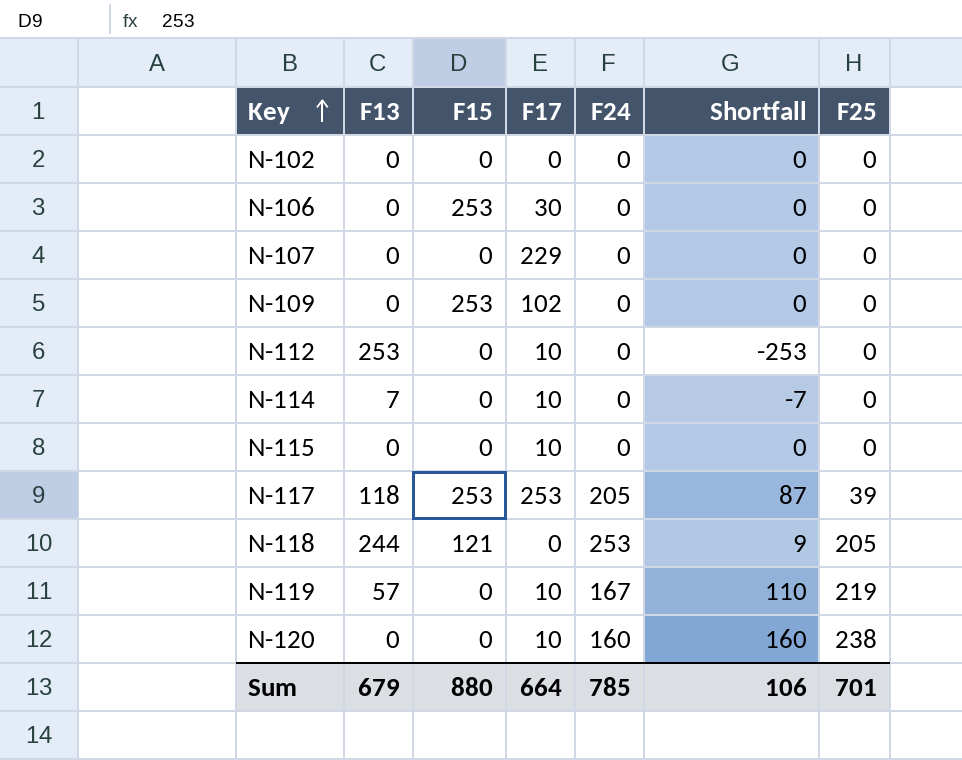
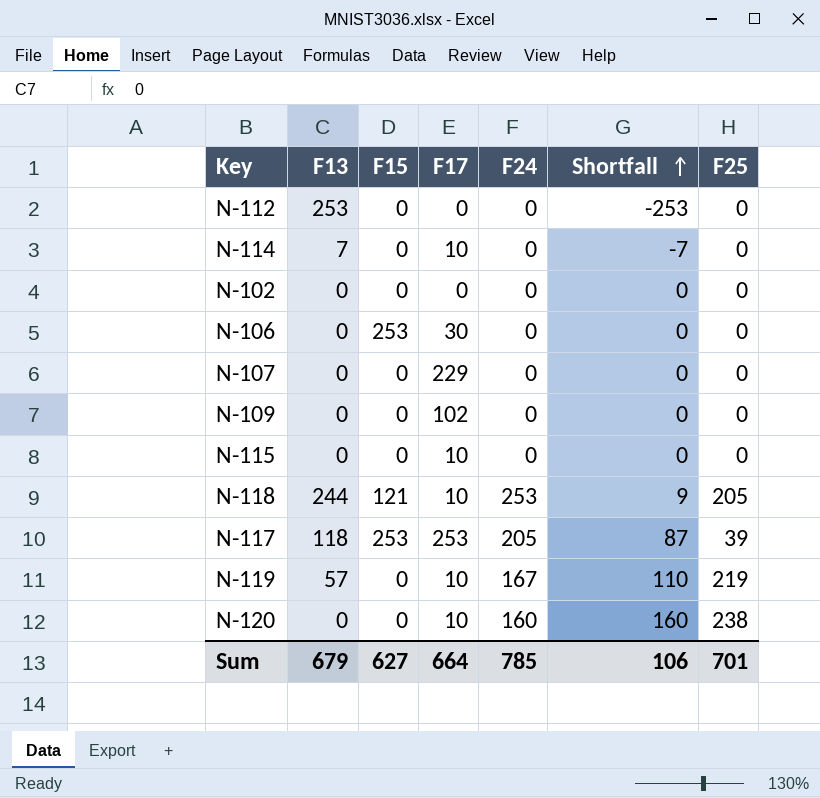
row order: Key ascending -> Shortfall ascending
N-112 | F17: 10 -> 0
N-109 | F15: 253 -> 0
N-118 | F17: 0 -> 10
Sum | F15: 880 -> 627

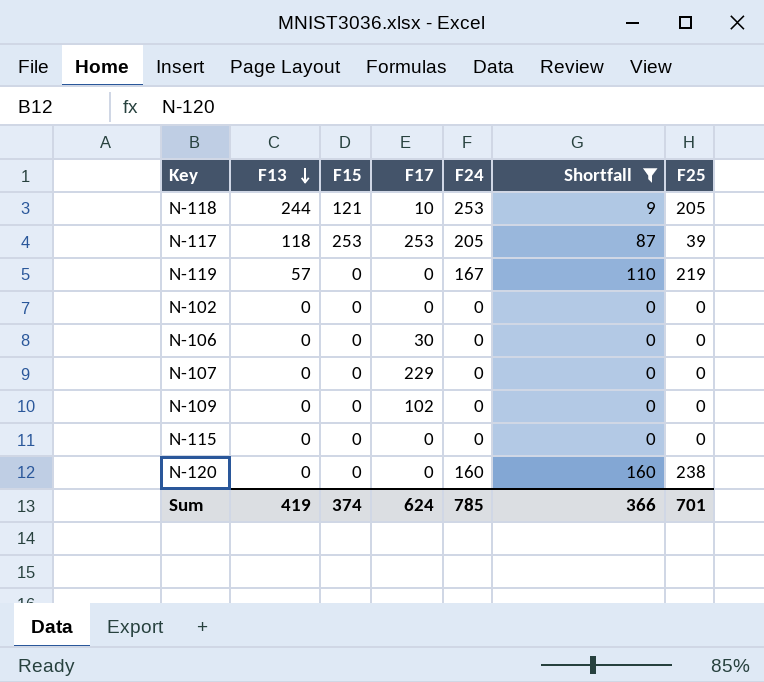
filter: none -> Shortfall >= 0
row order: Shortfall ascending -> F13 descending
N-119 | F17: 10 -> 0
N-106 | F15: 253 -> 0
N-115 | F17: 10 -> 0
N-120 | F17: 10 -> 0
Sum | F13: 679 -> 419
Sum | F15: 627 -> 374
Sum | F17: 664 -> 624
Sum | Shortfall: 106 -> 366

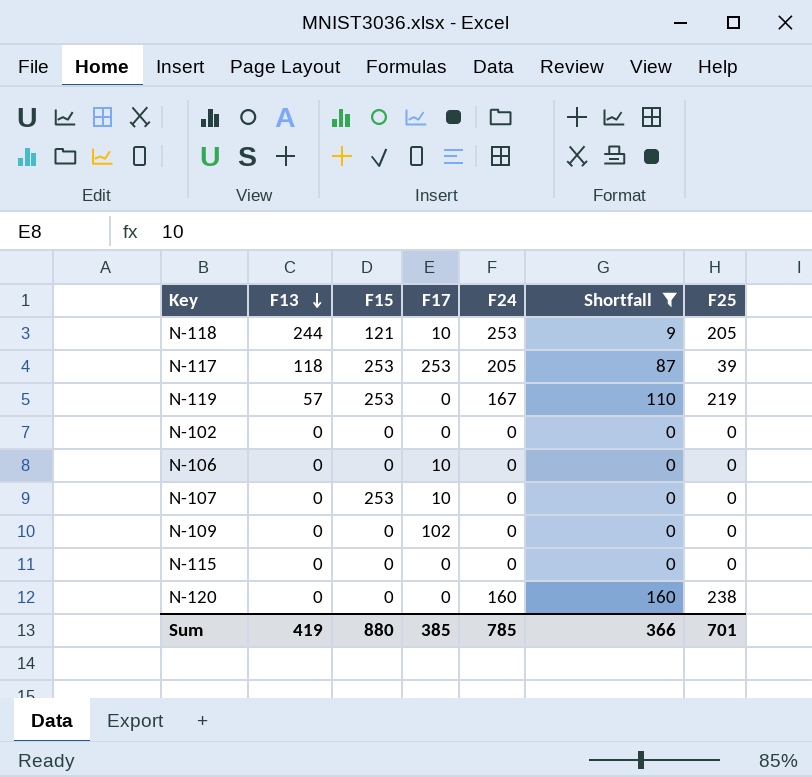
N-119 | F15: 0 -> 253
N-106 | F17: 30 -> 10
N-107 | F15: 0 -> 253
N-107 | F17: 229 -> 10
Sum | F15: 374 -> 880
Sum | F17: 624 -> 385

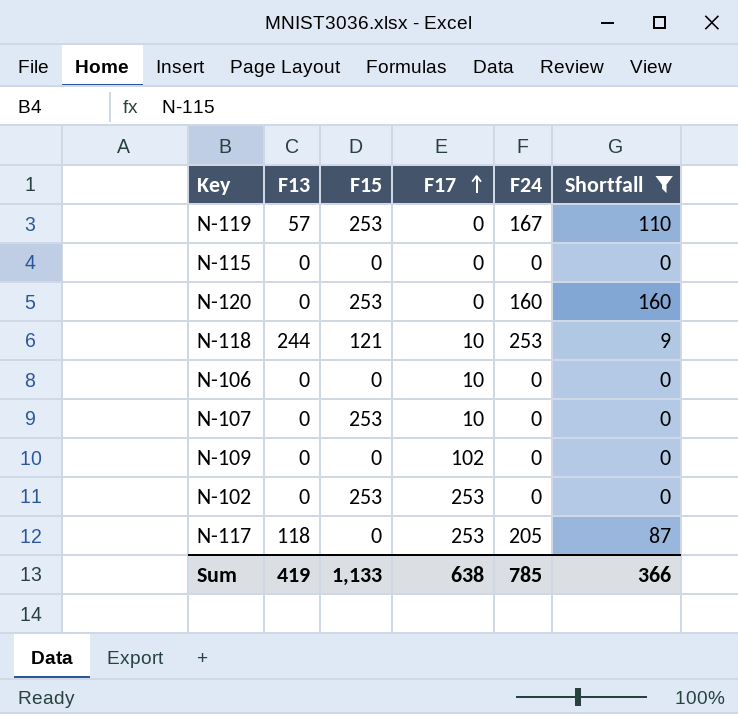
row order: F13 descending -> F17 ascending
column F25 | position: 7 -> none
N-120 | F15: 0 -> 253
N-102 | F15: 0 -> 253
N-102 | F17: 0 -> 253
N-117 | F15: 253 -> 0
Sum | F15: 880 -> 1,133
Sum | F17: 385 -> 638

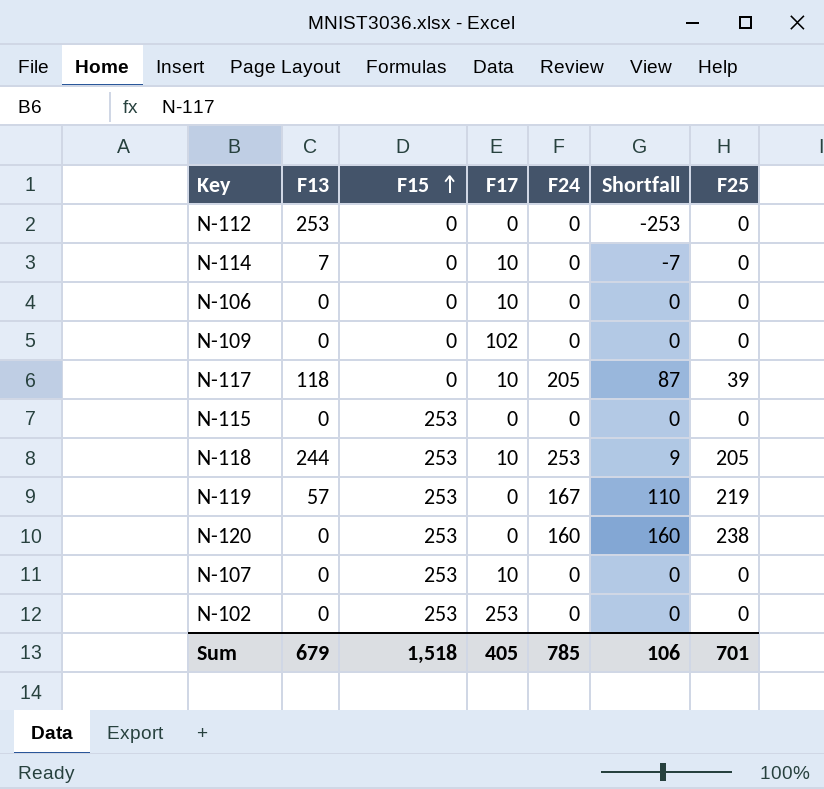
filter: Shortfall >= 0 -> none
row order: F17 ascending -> F15 ascending
column F25 | position: none -> 7
N-117 | F17: 253 -> 10
N-115 | F15: 0 -> 253
N-118 | F15: 121 -> 253
Sum | F13: 419 -> 679
Sum | F15: 1,133 -> 1,518
Sum | F17: 638 -> 405
Sum | Shortfall: 366 -> 106

